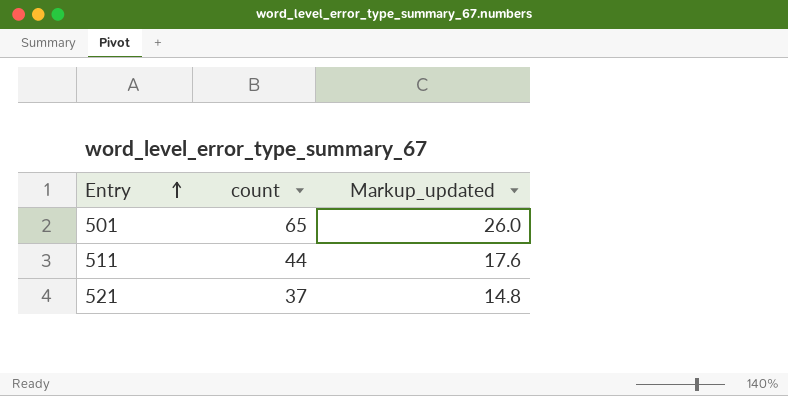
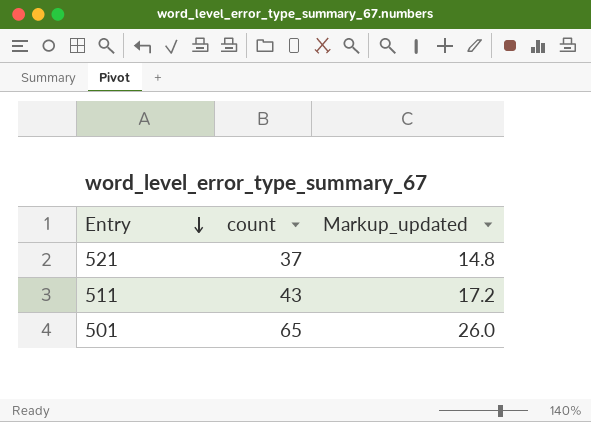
row order: Entry ascending -> Entry descending
511 | count: 44 -> 43
511 | Markup_updated: 17.6 -> 17.2

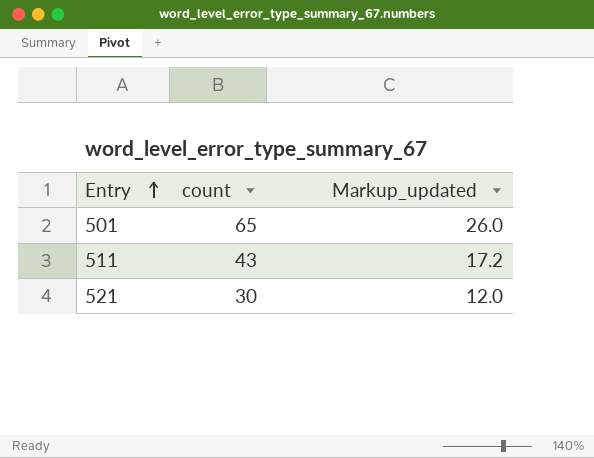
row order: Entry descending -> Entry ascending
521 | count: 37 -> 30
521 | Markup_updated: 14.8 -> 12.0

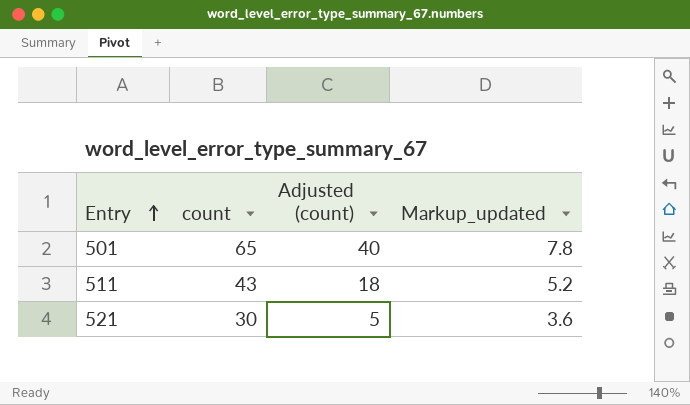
column Adjusted (count) | formula: none -> [count] - 25
column Markup_updated | formula: [count] * 0.4 -> [count] * 0.12

